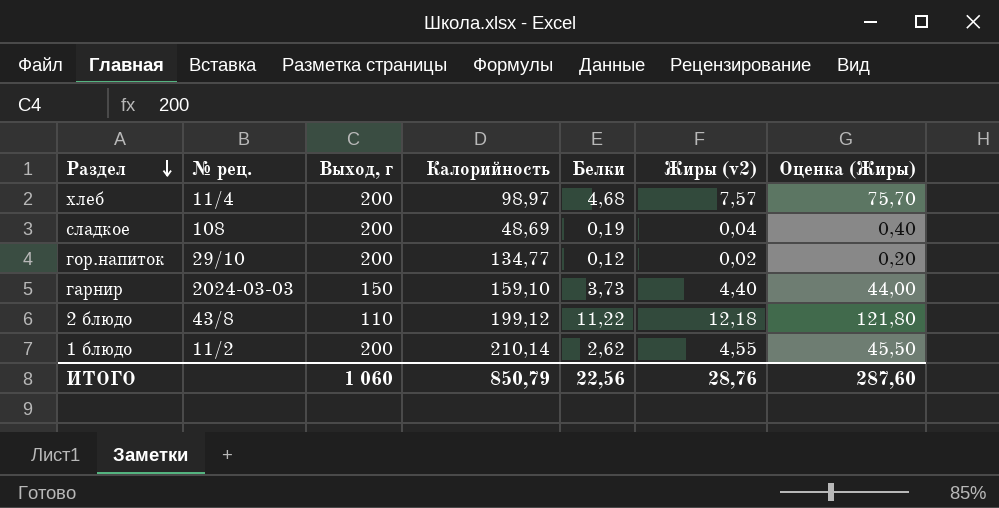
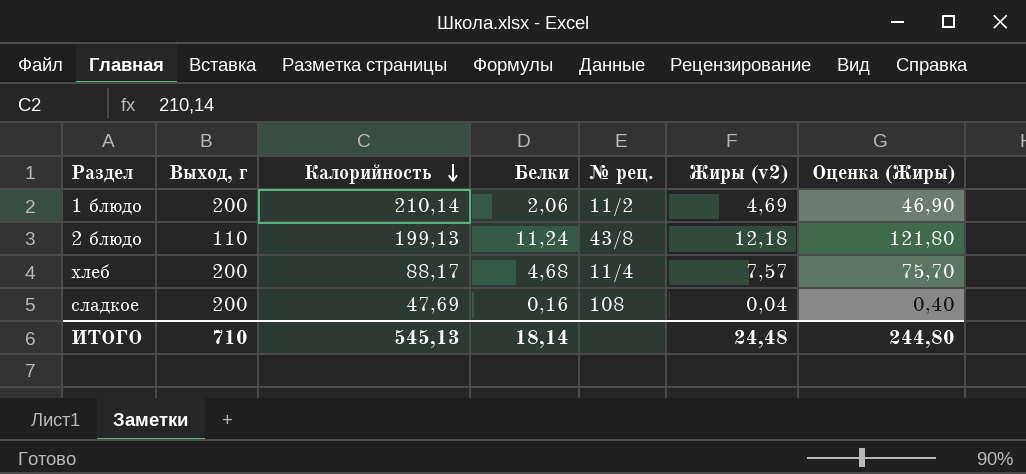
row order: Раздел descending -> Калорийность descending
column № рец. | position: 2 -> 5
row гор.напиток: 29/10 | 200 | 134,77 | 0,12 | 0,02 | 0,20 -> none
row гарнир: 2024-03-03 | 150 | 159,10 | 3,73 | 4,40 | 44,00 -> none
1 блюдо | Белки: 2,62 -> 2,06
1 блюдо | Жиры (v2): 4,55 -> 4,69
1 блюдо | Оценка (Жиры): 45,50 -> 46,90
2 блюдо | Калорийность: 199,12 -> 199,13
2 блюдо | Белки: 11,22 -> 11,24
хлеб | Калорийность: 98,97 -> 88,17
сладкое | Калорийность: 48,69 -> 47,69
сладкое | Белки: 0,19 -> 0,16
ИТОГО | Выход, г: 1 060 -> 710
ИТОГО | Калорийность: 850,79 -> 545,13
ИТОГО | Белки: 22,56 -> 18,14
ИТОГО | Жиры (v2): 28,76 -> 24,48
ИТОГО | Оценка (Жиры): 287,60 -> 244,80

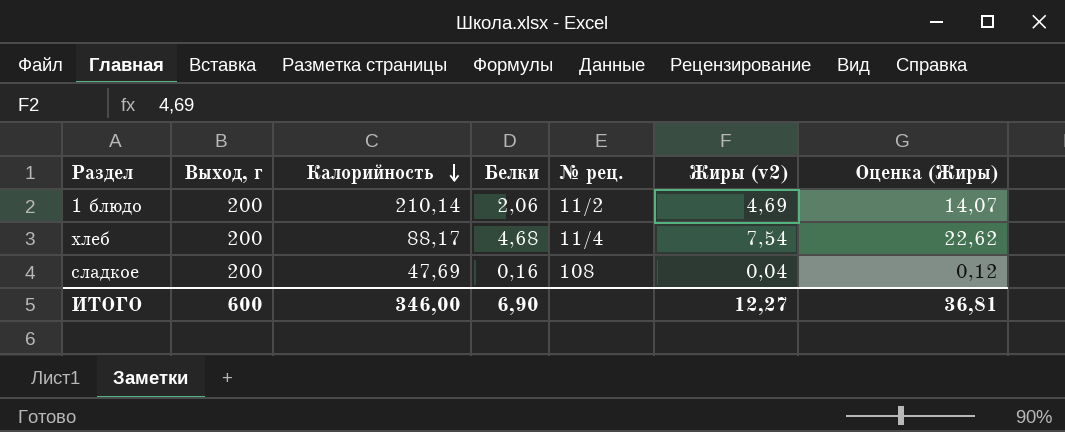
column Оценка (Жиры) | formula: [Жиры (v2)] * 10 -> [Жиры (v2)] * 3
row 2 блюдо: 110 | 199,13 | 11,24 | 43/8 | 12,18 | 121,80 -> none
хлеб | Жиры (v2): 7,57 -> 7,54
ИТОГО | Выход, г: 710 -> 600
ИТОГО | Калорийность: 545,13 -> 346,00
ИТОГО | Белки: 18,14 -> 6,90
ИТОГО | Жиры (v2): 24,48 -> 12,27
ИТОГО | Оценка (Жиры): 244,80 -> 36,81

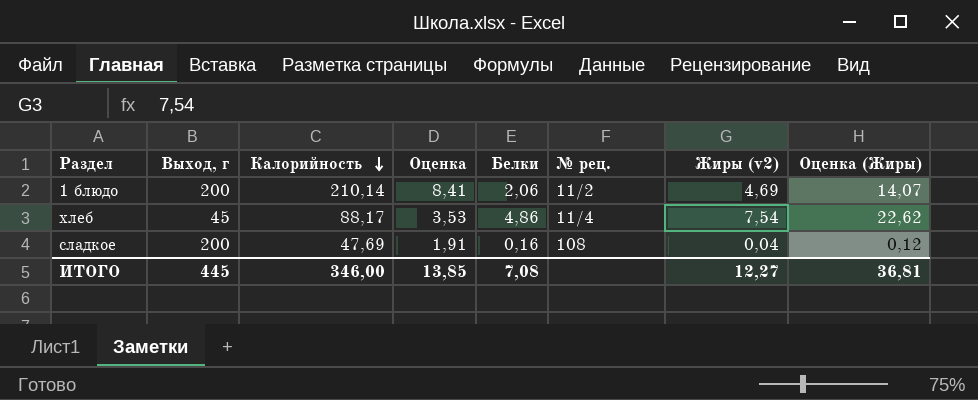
column Оценка | formula: none -> [Калорийность] * 0,04
хлеб | Выход, г: 200 -> 45
хлеб | Белки: 4,68 -> 4,86
ИТОГО | Выход, г: 600 -> 445
ИТОГО | Белки: 6,90 -> 7,08

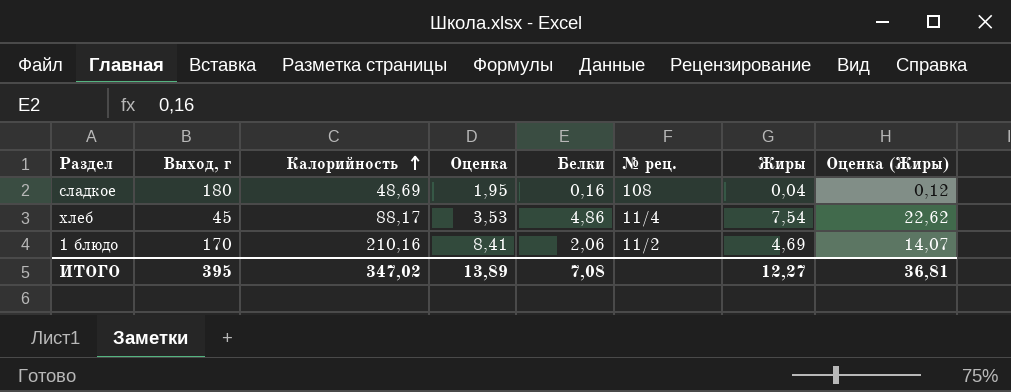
row order: Калорийность descending -> Калорийность ascending
column name: Жиры (v2) -> Жиры
сладкое | Выход, г: 200 -> 180
сладкое | Калорийность: 47,69 -> 48,69
сладкое | Оценка: 1,91 -> 1,95
1 блюдо | Выход, г: 200 -> 170
1 блюдо | Калорийность: 210,14 -> 210,16
ИТОГО | Выход, г: 445 -> 395
ИТОГО | Калорийность: 346,00 -> 347,02
ИТОГО | Оценка: 13,85 -> 13,89

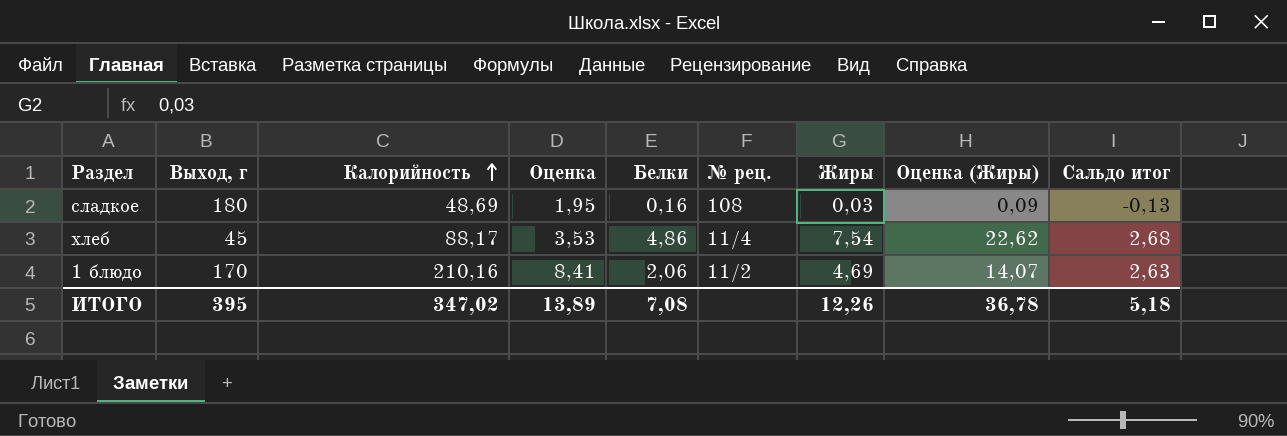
column Сальдо итог | formula: none -> [Жиры] - [Белки]
сладкое | Жиры: 0,04 -> 0,03
сладкое | Оценка (Жиры): 0,12 -> 0,09
ИТОГО | Жиры: 12,27 -> 12,26
ИТОГО | Оценка (Жиры): 36,81 -> 36,78

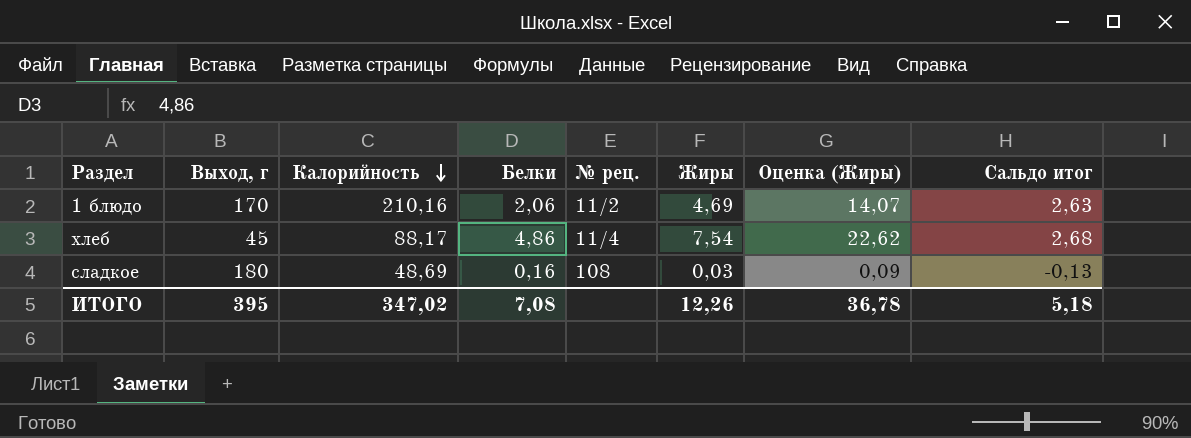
row order: Калорийность ascending -> Калорийность descending
column Оценка | formula: [Калорийность] * 0,04 -> none

